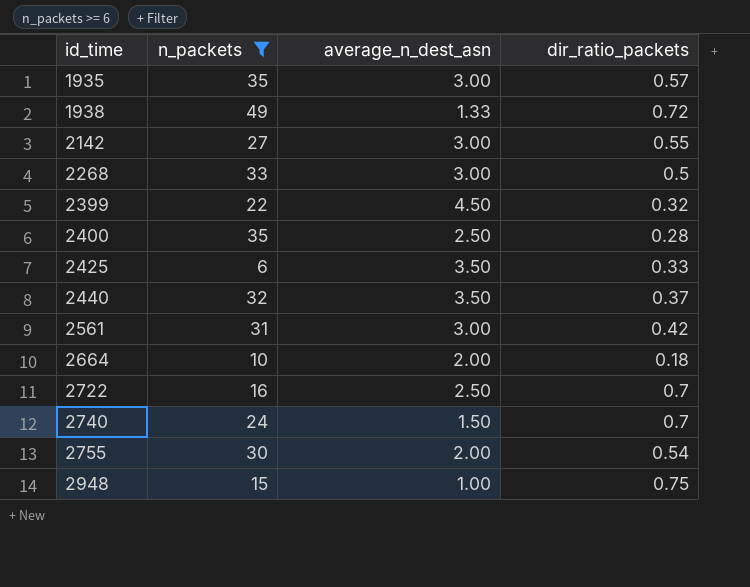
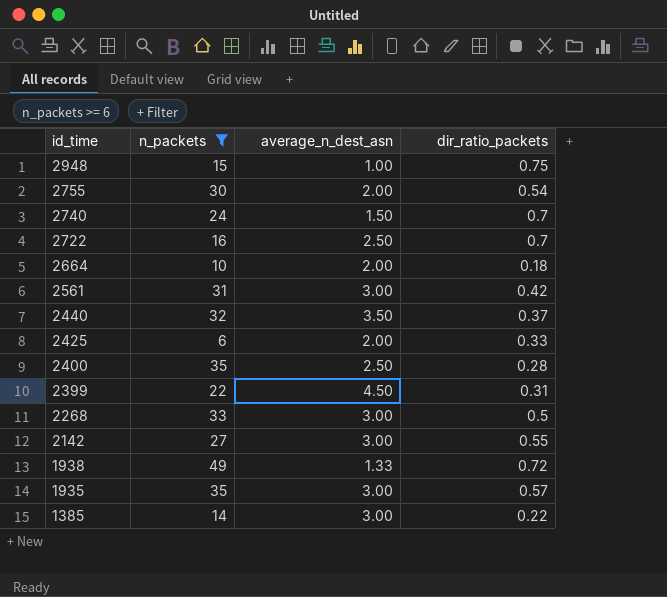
row order: id_time ascending -> id_time descending
2425 | average_n_dest_asn: 3.50 -> 2.00
2399 | dir_ratio_packets: 0.32 -> 0.31
row 1385: none -> 14 | 3.00 | 0.22

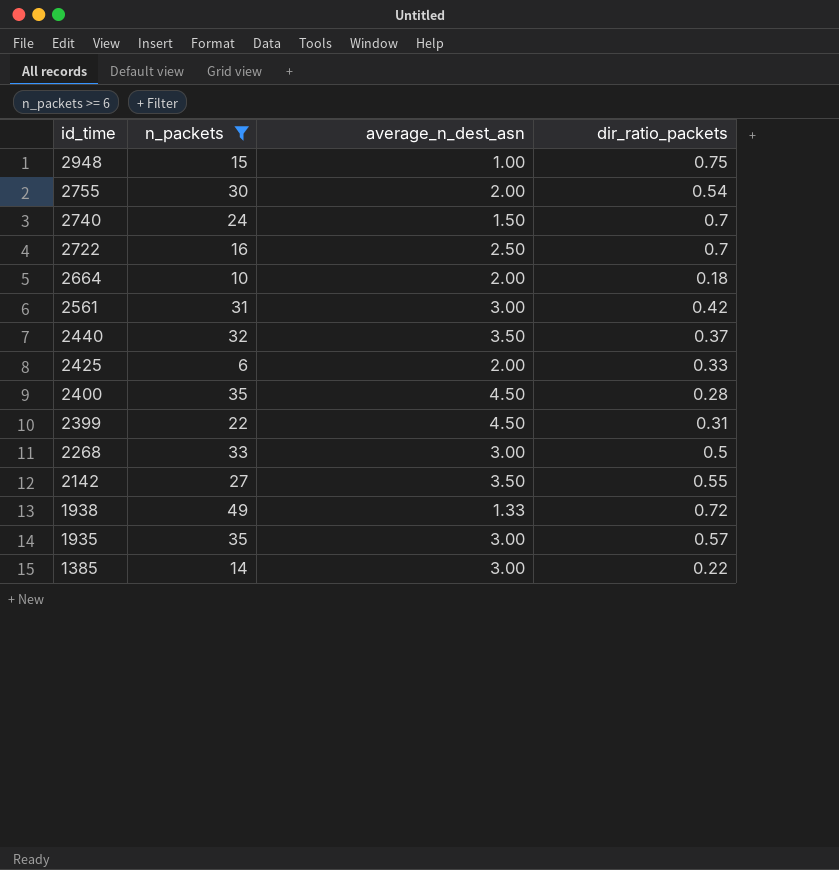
2400 | average_n_dest_asn: 2.50 -> 4.50
2142 | average_n_dest_asn: 3.00 -> 3.50

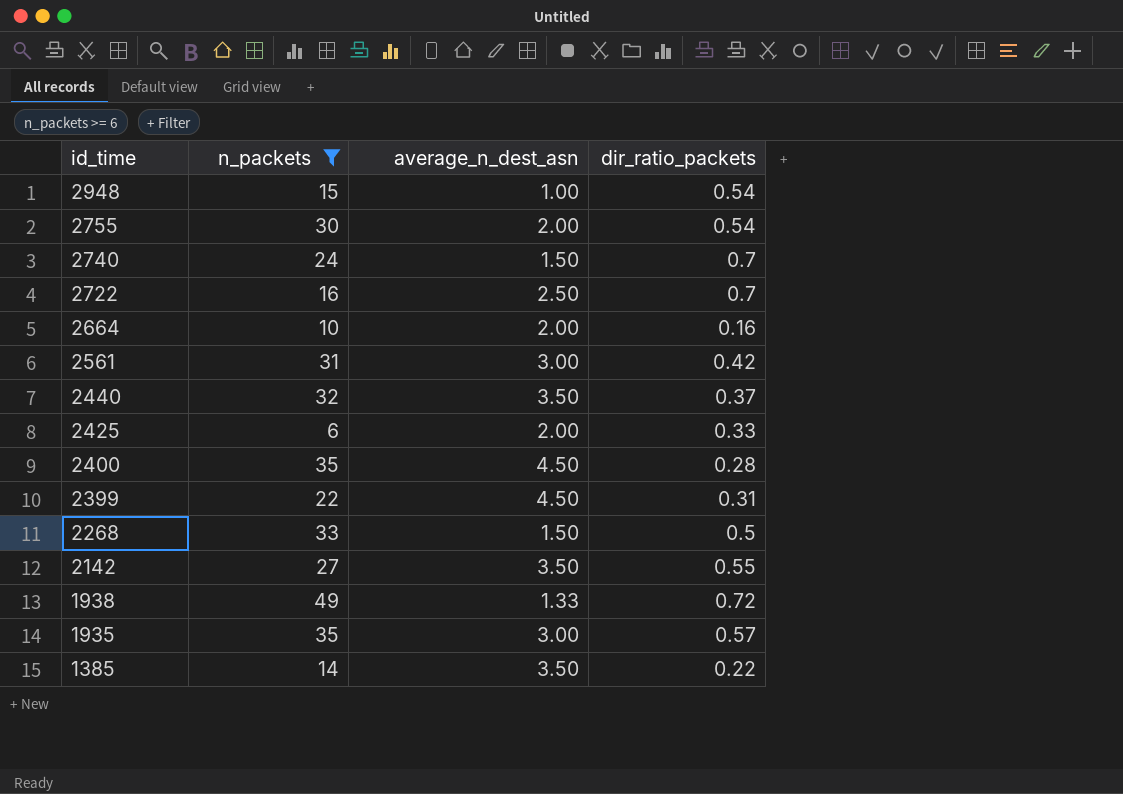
2948 | dir_ratio_packets: 0.75 -> 0.54
2664 | dir_ratio_packets: 0.18 -> 0.16
2268 | average_n_dest_asn: 3.00 -> 1.50
1385 | average_n_dest_asn: 3.00 -> 3.50

